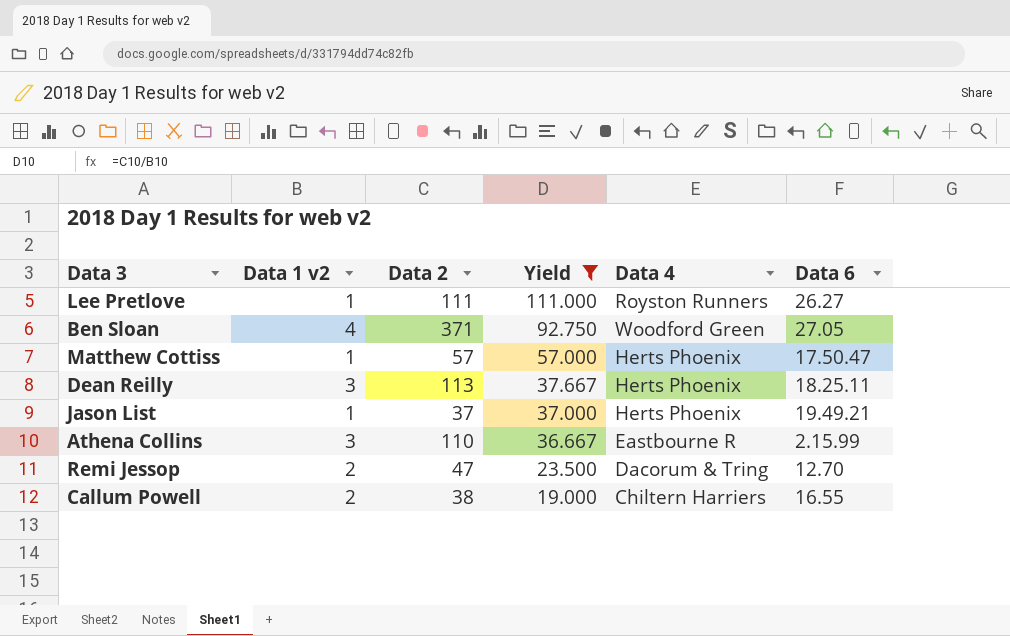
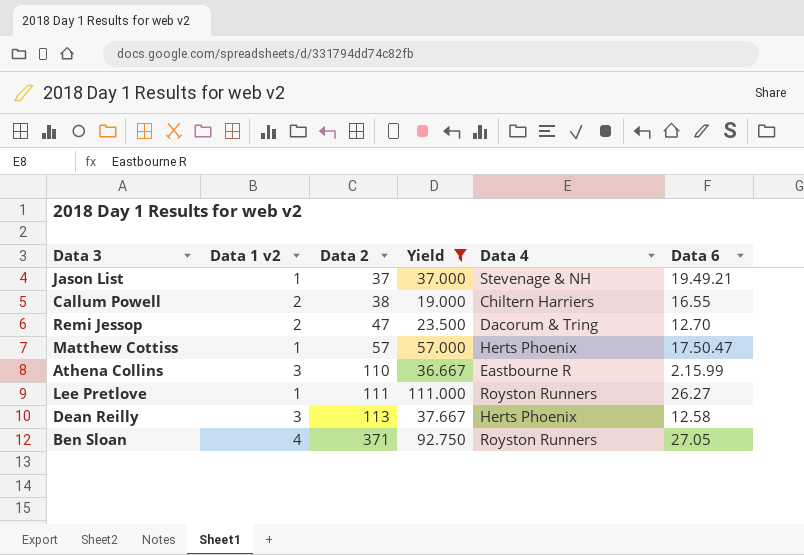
row order: Yield descending -> Data 2 ascending
Jason List | Data 4: Herts Phoenix -> Stevenage & NH
Dean Reilly | Data 6: 18.25.11 -> 12.58
Ben Sloan | Data 4: Woodford Green -> Royston Runners

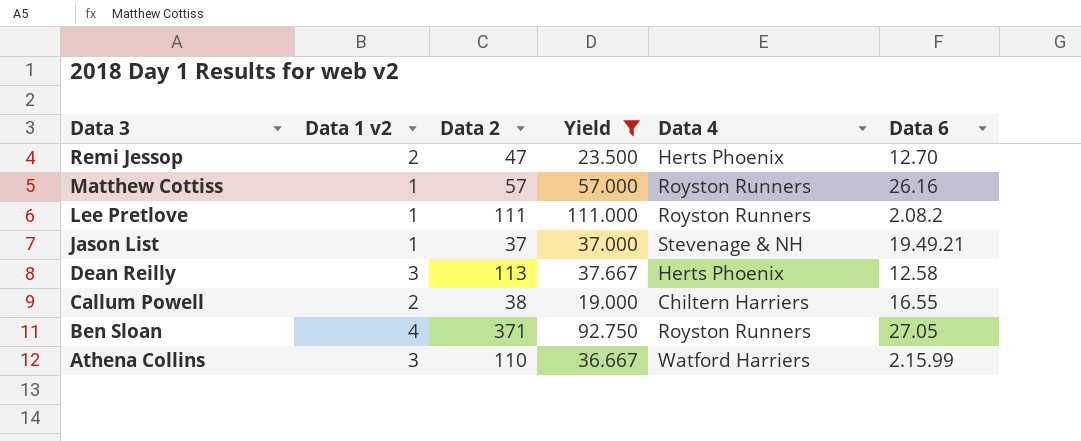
row order: Data 2 ascending -> Data 3 descending
Remi Jessop | Data 4: Dacorum & Tring -> Herts Phoenix
Matthew Cottiss | Data 4: Herts Phoenix -> Royston Runners
Matthew Cottiss | Data 6: 17.50.47 -> 26.16
Lee Pretlove | Data 6: 26.27 -> 2.08.2
Athena Collins | Data 4: Eastbourne R -> Watford Harriers

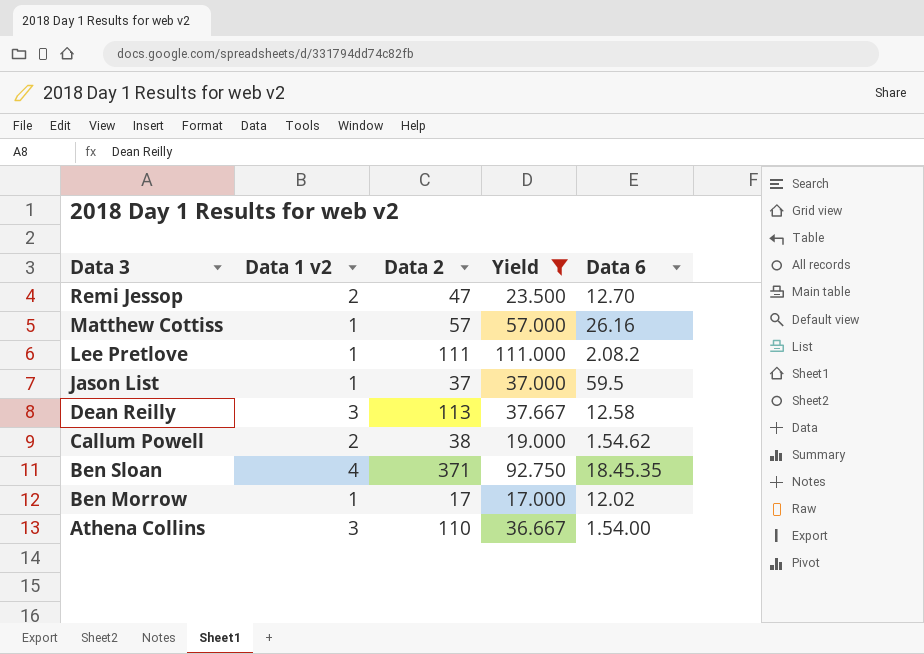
column Data 4 | position: 5 -> none
Jason List | Data 6: 19.49.21 -> 59.5
Callum Powell | Data 6: 16.55 -> 1.54.62
Ben Sloan | Data 6: 27.05 -> 18.45.35
row Ben Morrow: none -> 1 | 17 | 17.000 | 12.02
Athena Collins | Data 6: 2.15.99 -> 1.54.00

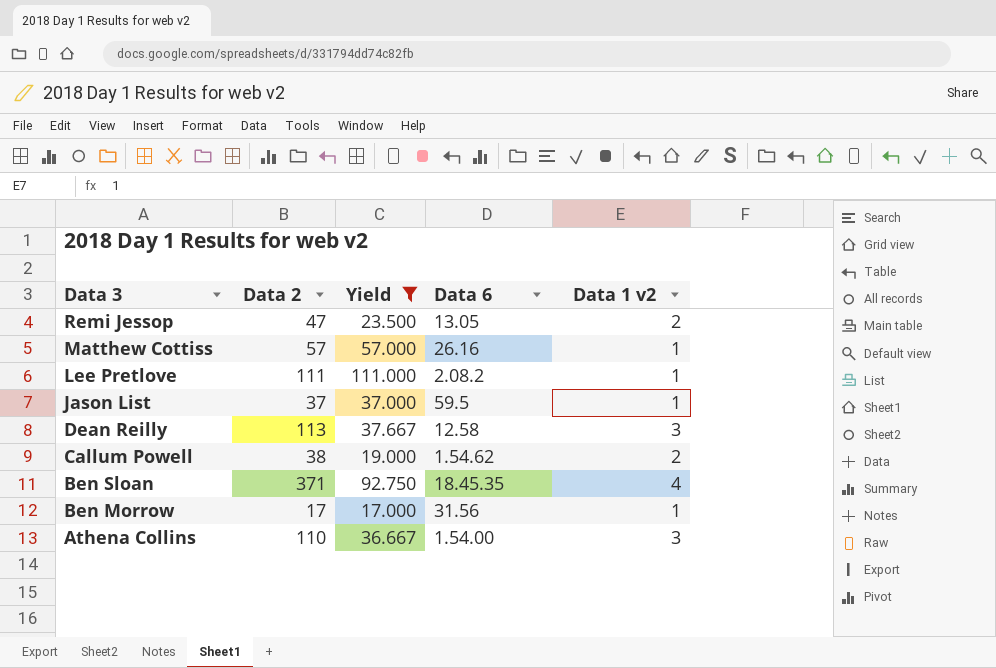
column Data 1 v2 | position: 2 -> 5
Remi Jessop | Data 6: 12.70 -> 13.05
Ben Morrow | Data 6: 12.02 -> 31.56

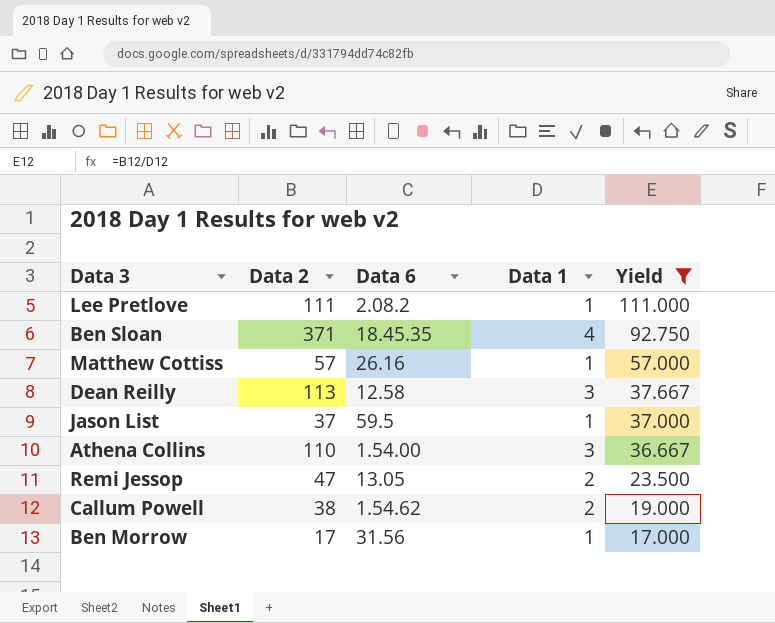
row order: Data 3 descending -> Yield descending
column name: Data 1 v2 -> Data 1
column Yield | position: 3 -> 5

